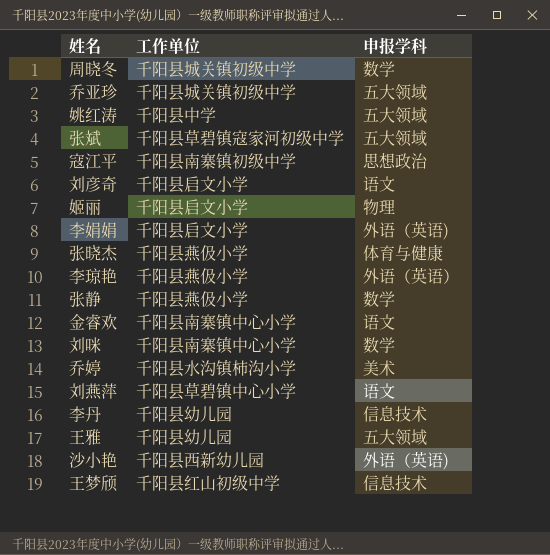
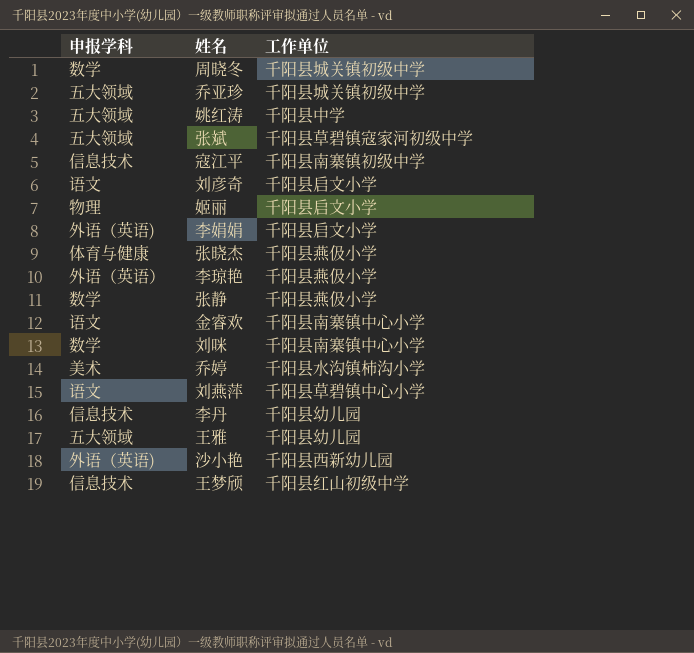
column 申报学科 | position: 3 -> 1
寇江平 | 申报学科: 思想政治 -> 信息技术

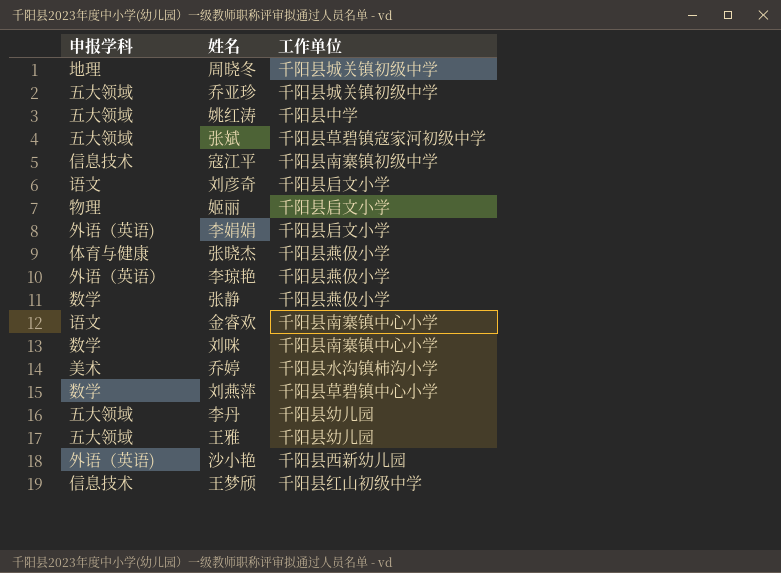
周晓冬 | 申报学科: 数学 -> 地理
刘燕萍 | 申报学科: 语文 -> 数学
李丹 | 申报学科: 信息技术 -> 五大领域

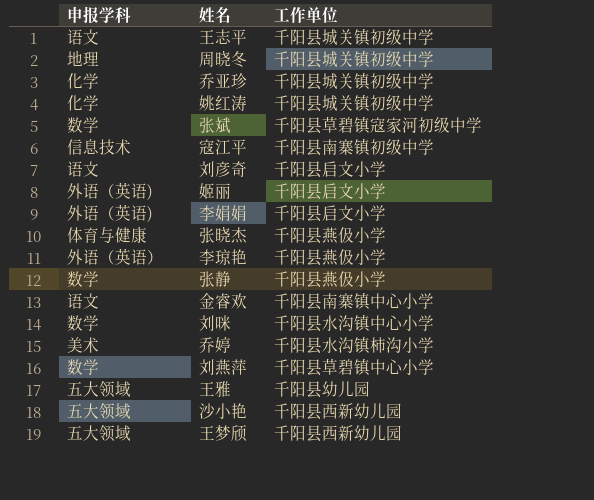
row 李丹: 五大领域 | 千阳县幼儿园 -> none
row 王志平: none -> 语文 | 千阳县城关镇初级中学
乔亚珍 | 申报学科: 五大领域 -> 化学
姚红涛 | 申报学科: 五大领域 -> 化学
姚红涛 | 工作单位: 千阳县中学 -> 千阳县城关镇初级中学
张斌 | 申报学科: 五大领域 -> 数学
姬丽 | 申报学科: 物理 -> 外语（英语)
刘咪 | 工作单位: 千阳县南寨镇中心小学 -> 千阳县水沟镇中心小学
沙小艳 | 申报学科: 外语（英语) -> 五大领域
王梦颀 | 申报学科: 信息技术 -> 五大领域
王梦颀 | 工作单位: 千阳县红山初级中学 -> 千阳县西新幼儿园

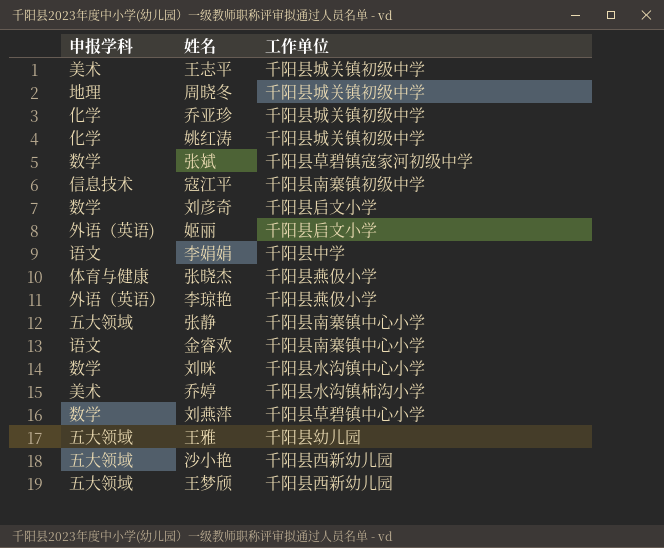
王志平 | 申报学科: 语文 -> 美术
刘彦奇 | 申报学科: 语文 -> 数学
李娟娟 | 申报学科: 外语（英语) -> 语文
李娟娟 | 工作单位: 千阳县启文小学 -> 千阳县中学
张静 | 申报学科: 数学 -> 五大领域
张静 | 工作单位: 千阳县燕伋小学 -> 千阳县南寨镇中心小学

